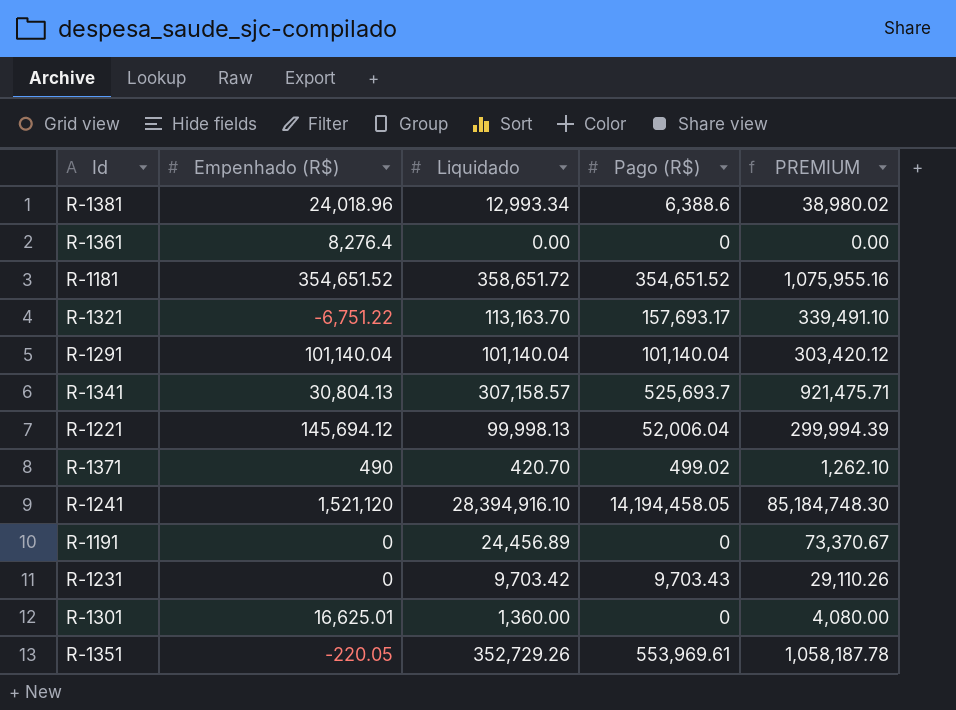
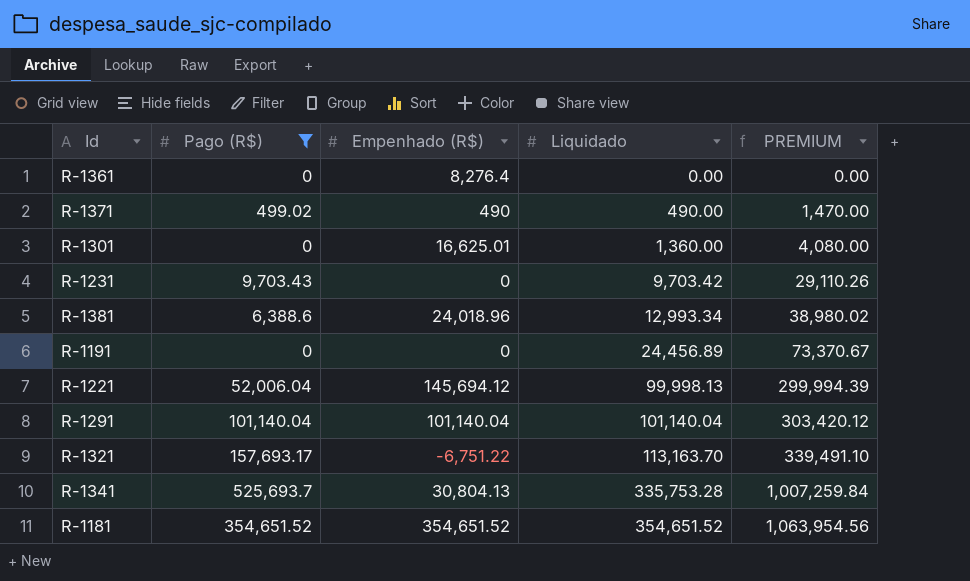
filter: none -> Pago (R$) <= 525,693.7
row order: none -> Liquidado ascending
column Pago (R$) | position: 4 -> 2
R-1371 | Liquidado: 420.70 -> 490.00
R-1371 | PREMIUM: 1,262.10 -> 1,470.00
R-1341 | Liquidado: 307,158.57 -> 335,753.28
R-1341 | PREMIUM: 921,475.71 -> 1,007,259.84
R-1181 | Liquidado: 358,651.72 -> 354,651.52
R-1181 | PREMIUM: 1,075,955.16 -> 1,063,954.56

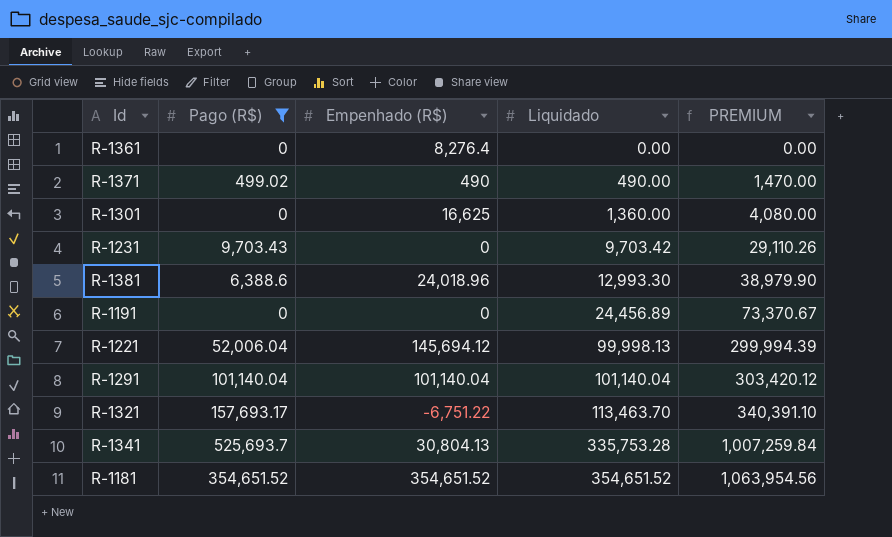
R-1301 | Empenhado (R$): 16,625.01 -> 16,625
R-1381 | Liquidado: 12,993.34 -> 12,993.30
R-1381 | PREMIUM: 38,980.02 -> 38,979.90
R-1321 | Liquidado: 113,163.70 -> 113,463.70
R-1321 | PREMIUM: 339,491.10 -> 340,391.10

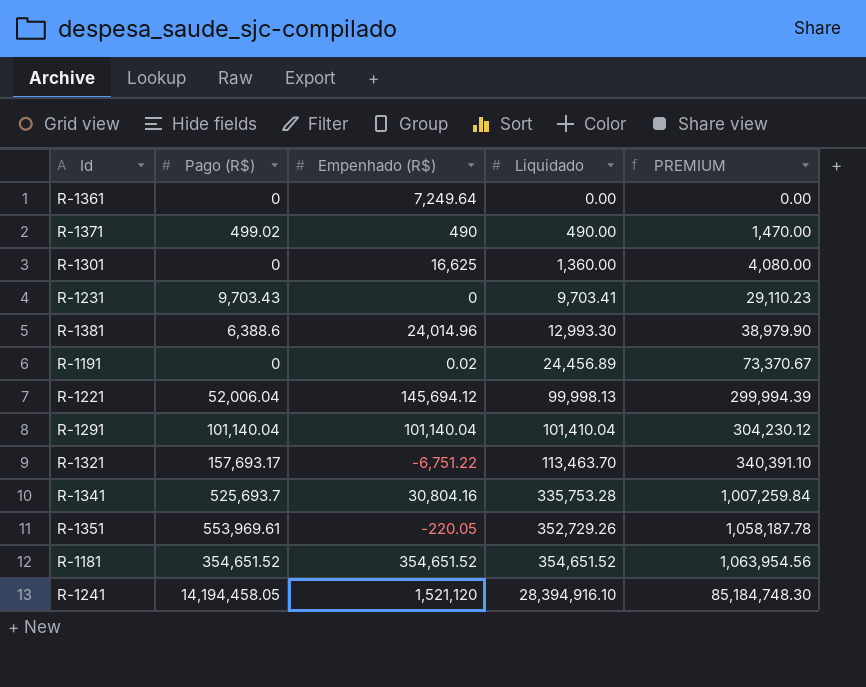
filter: Pago (R$) <= 525,693.7 -> none
R-1361 | Empenhado (R$): 8,276.4 -> 7,249.64
R-1231 | Liquidado: 9,703.42 -> 9,703.41
R-1231 | PREMIUM: 29,110.26 -> 29,110.23
R-1381 | Empenhado (R$): 24,018.96 -> 24,014.96
R-1191 | Empenhado (R$): 0 -> 0.02
R-1291 | Liquidado: 101,140.04 -> 101,410.04
R-1291 | PREMIUM: 303,420.12 -> 304,230.12
R-1341 | Empenhado (R$): 30,804.13 -> 30,804.16

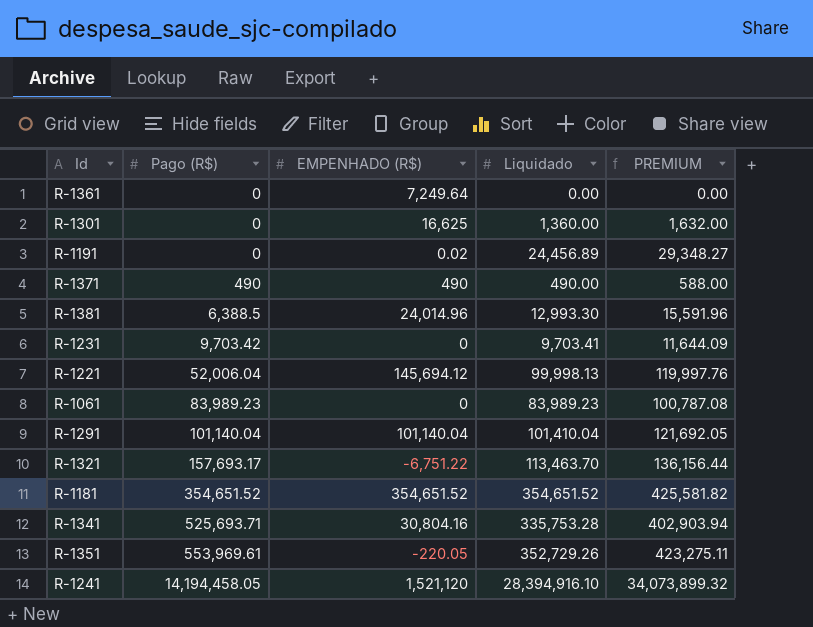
row order: Liquidado ascending -> Pago (R$) ascending
column name: Empenhado (R$) -> EMPENHADO (R$)
column PREMIUM | formula: [Liquidado] * 3 -> [Liquidado] * 1.2
R-1371 | Pago (R$): 499.02 -> 490
R-1381 | Pago (R$): 6,388.6 -> 6,388.5
R-1231 | Pago (R$): 9,703.43 -> 9,703.42
row R-1061: none -> 83,989.23 | 0 | 83,989.23 | 100,787.08
R-1341 | Pago (R$): 525,693.7 -> 525,693.71

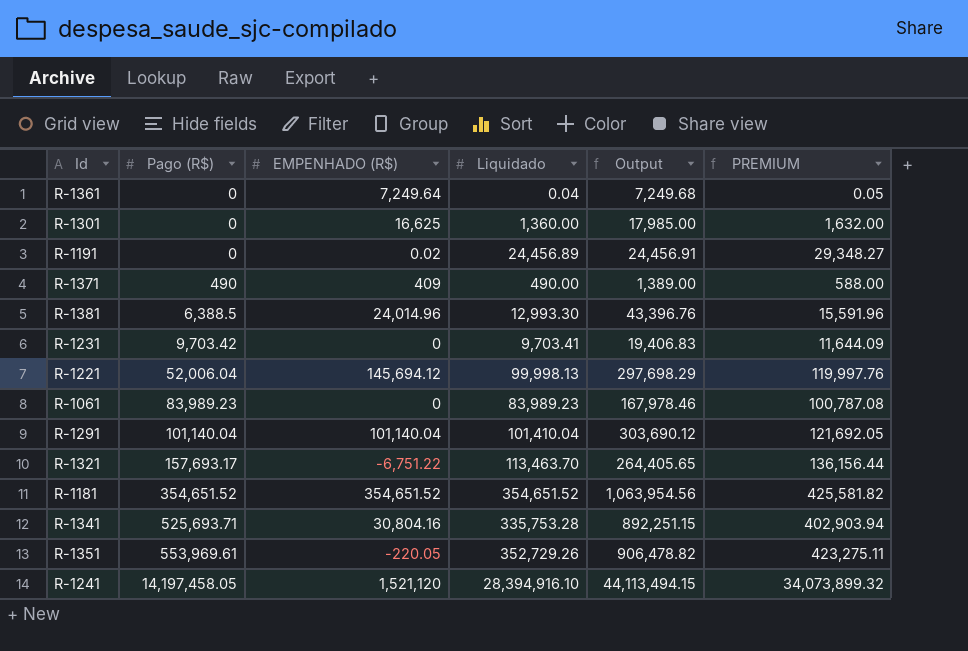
column Output | formula: none -> [Pago (R$)] + [EMPENHADO (R$)] + [Liquidado]
R-1361 | Liquidado: 0.00 -> 0.04
R-1361 | PREMIUM: 0.00 -> 0.05
R-1371 | EMPENHADO (R$): 490 -> 409
R-1241 | Pago (R$): 14,194,458.05 -> 14,197,458.05

